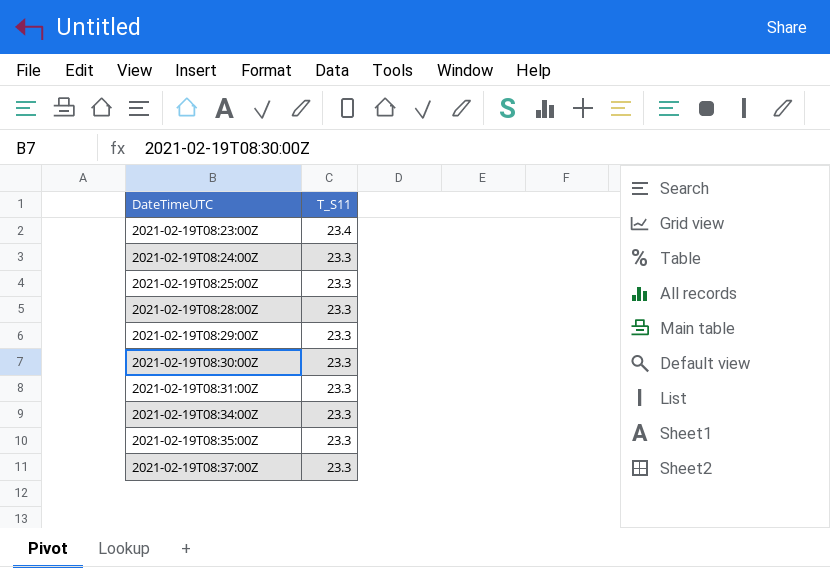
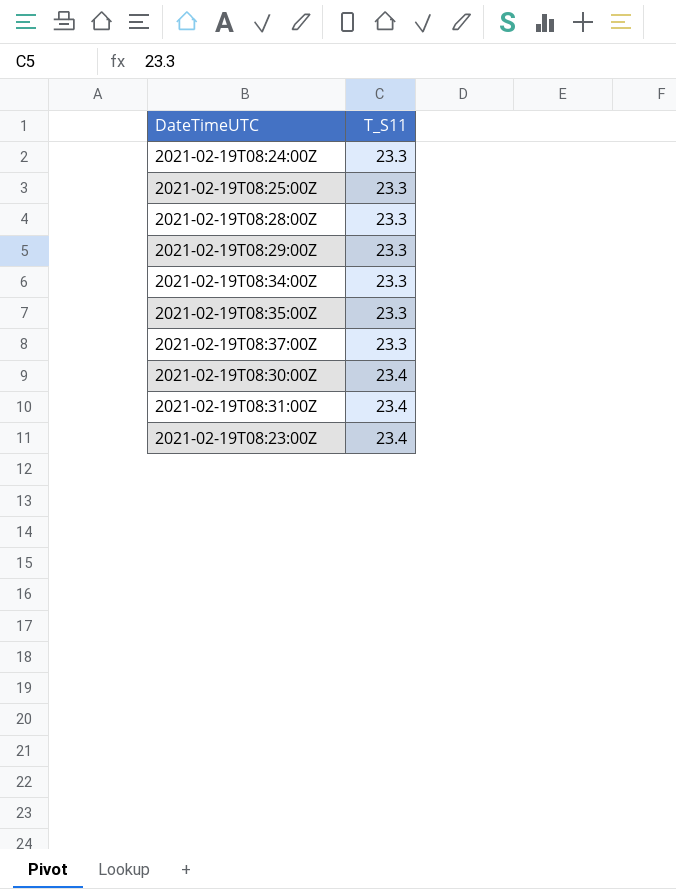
row order: DateTimeUTC ascending -> T_S11 ascending
2021-02-19T08:30:00Z | T_S11: 23.3 -> 23.4
2021-02-19T08:31:00Z | T_S11: 23.3 -> 23.4

